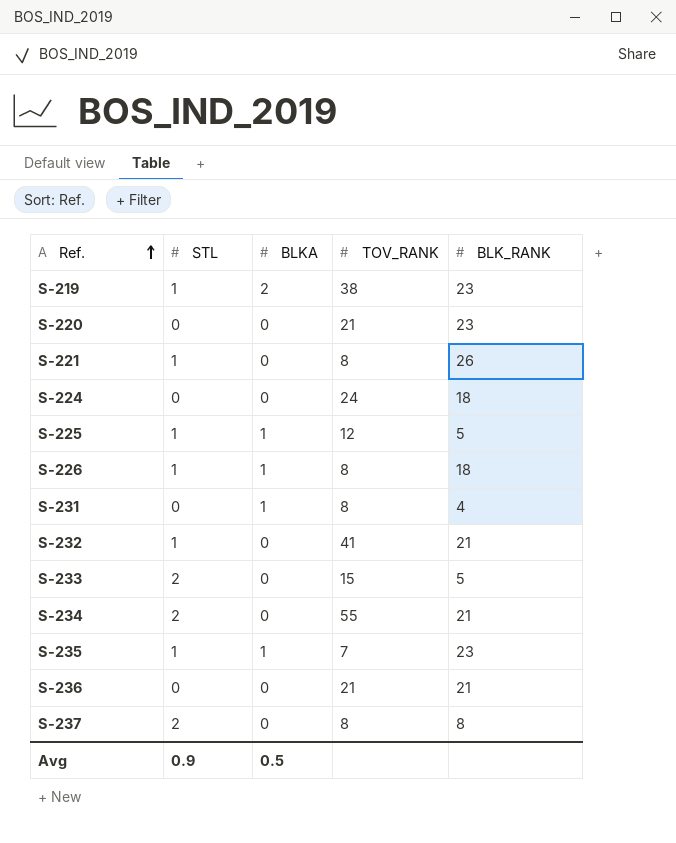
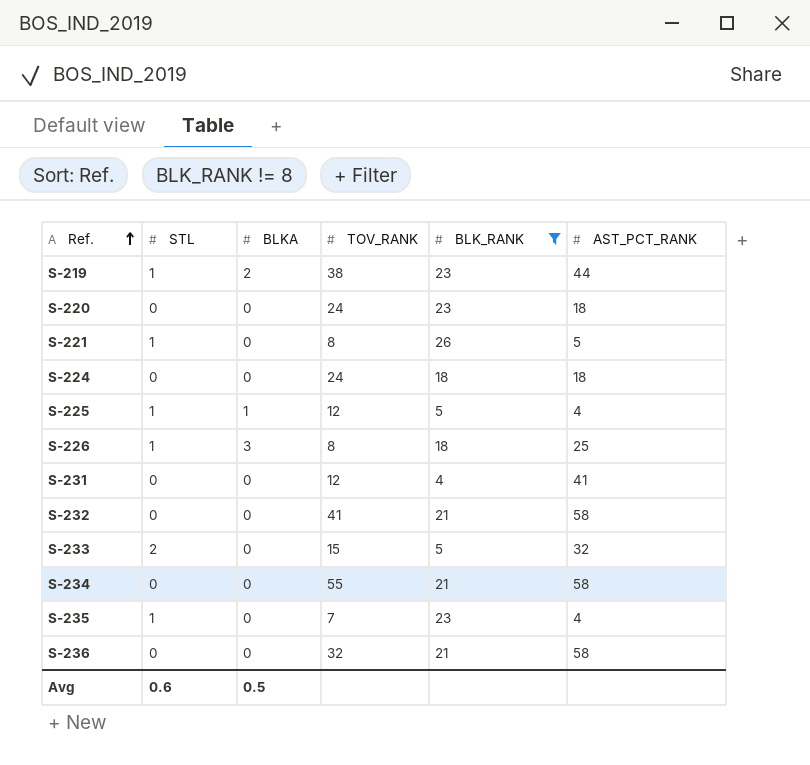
filter: none -> BLK_RANK != 8
column AST_PCT_RANK | position: none -> 6
S-220 | TOV_RANK: 21 -> 24
S-226 | BLKA: 1 -> 3
S-231 | BLKA: 1 -> 0
S-231 | TOV_RANK: 8 -> 12
S-232 | STL: 1 -> 0
S-234 | STL: 2 -> 0
S-235 | BLKA: 1 -> 0
S-236 | TOV_RANK: 21 -> 32
Avg | STL: 0.9 -> 0.6

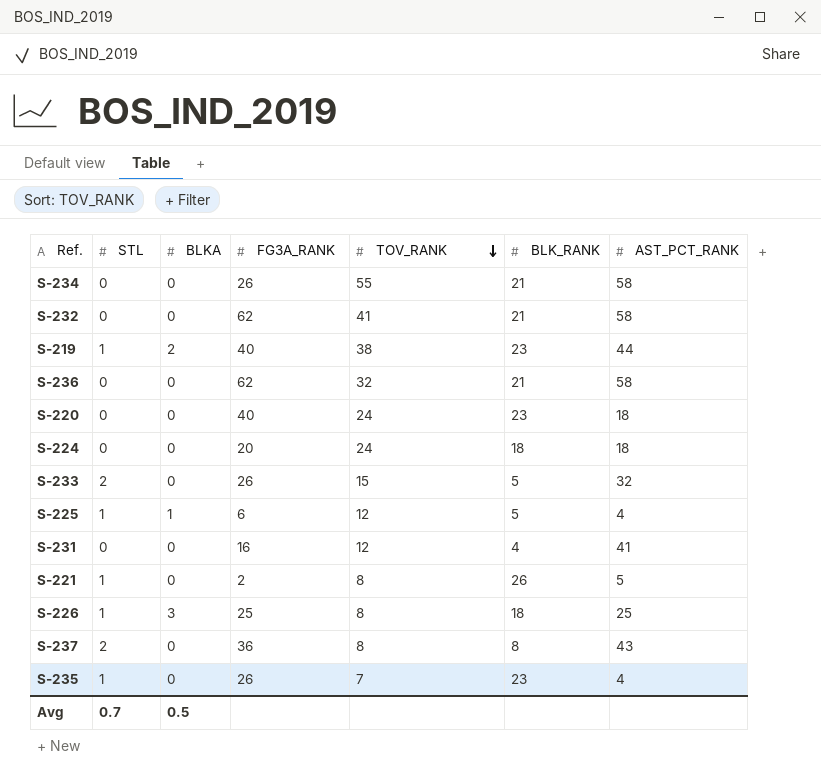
filter: BLK_RANK != 8 -> none
row order: Ref. ascending -> TOV_RANK descending
column FG3A_RANK | position: none -> 4
Avg | STL: 0.6 -> 0.7

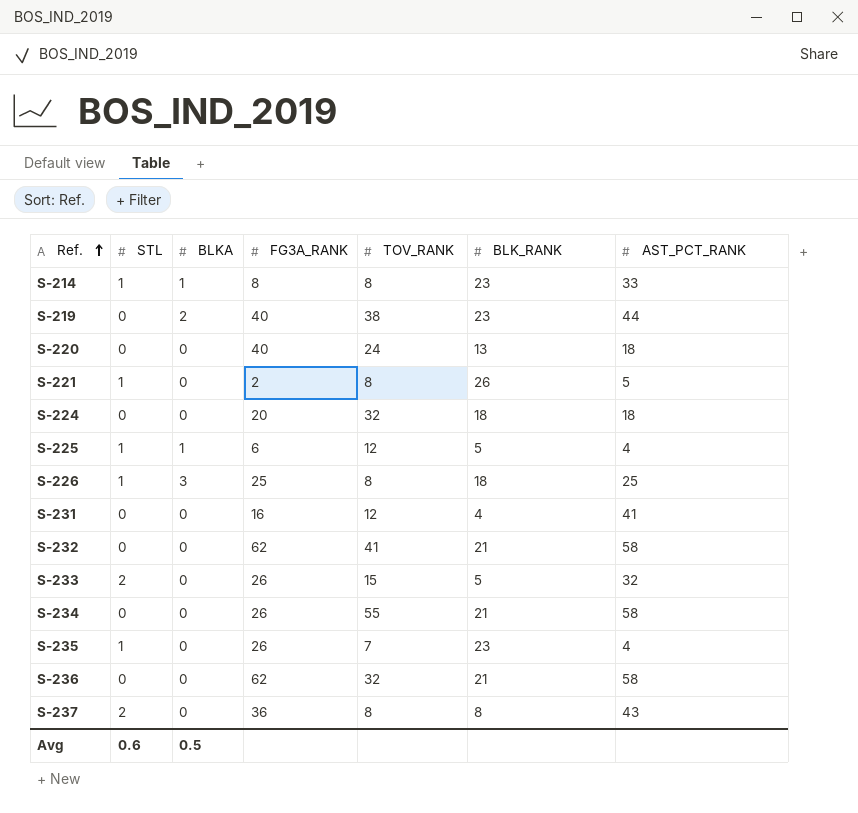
row order: TOV_RANK descending -> Ref. ascending
row S-214: none -> 1 | 1 | 8 | 8 | 23 | 33
S-219 | STL: 1 -> 0
S-220 | BLK_RANK: 23 -> 13
S-224 | TOV_RANK: 24 -> 32
Avg | STL: 0.7 -> 0.6

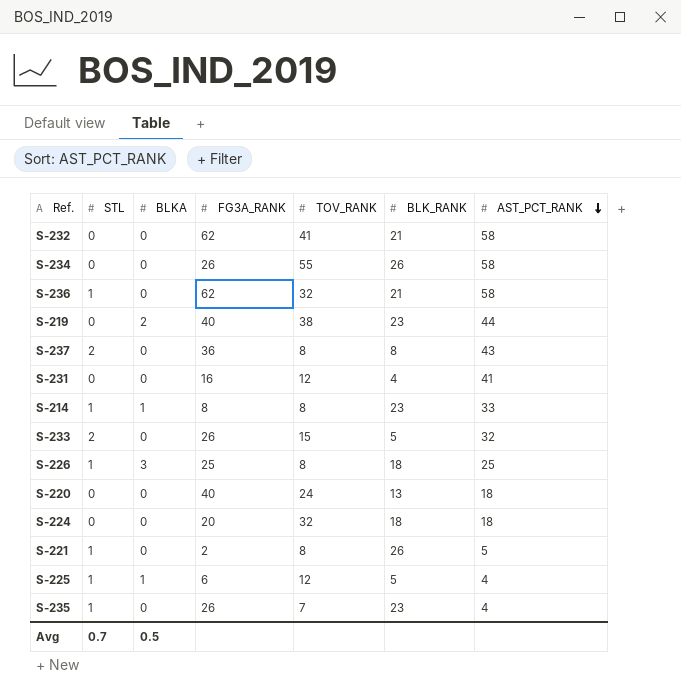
row order: Ref. ascending -> AST_PCT_RANK descending
S-234 | BLK_RANK: 21 -> 26
S-236 | STL: 0 -> 1
Avg | STL: 0.6 -> 0.7

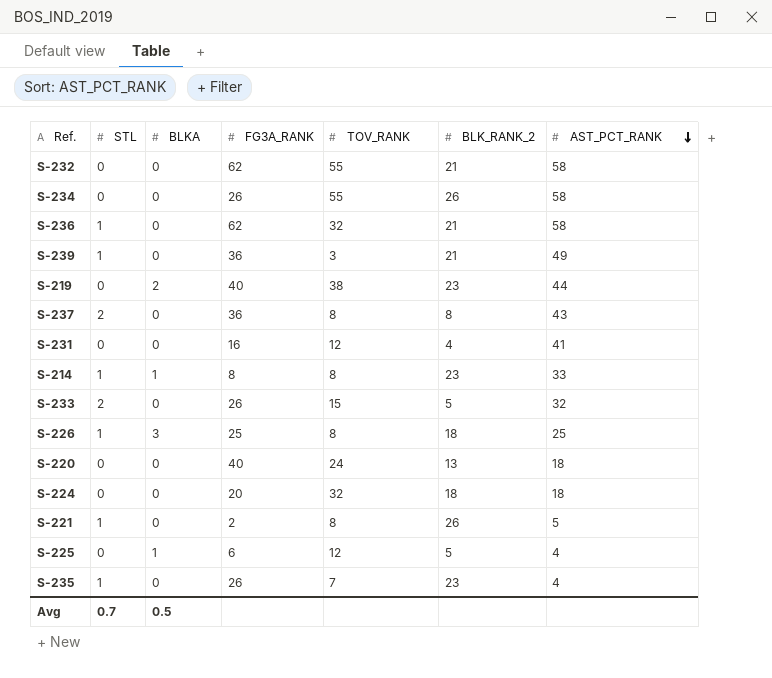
column name: BLK_RANK -> BLK_RANK_2
S-232 | TOV_RANK: 41 -> 55
row S-239: none -> 1 | 0 | 36 | 3 | 21 | 49
S-225 | STL: 1 -> 0

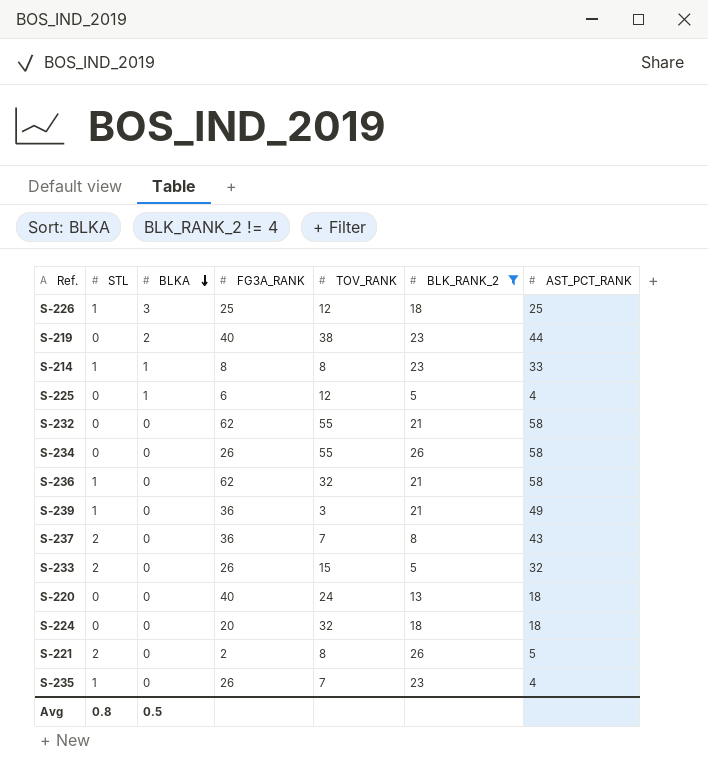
filter: none -> BLK_RANK_2 != 4
row order: AST_PCT_RANK descending -> BLKA descending
S-226 | TOV_RANK: 8 -> 12
S-237 | TOV_RANK: 8 -> 7
S-221 | STL: 1 -> 2
Avg | STL: 0.7 -> 0.8

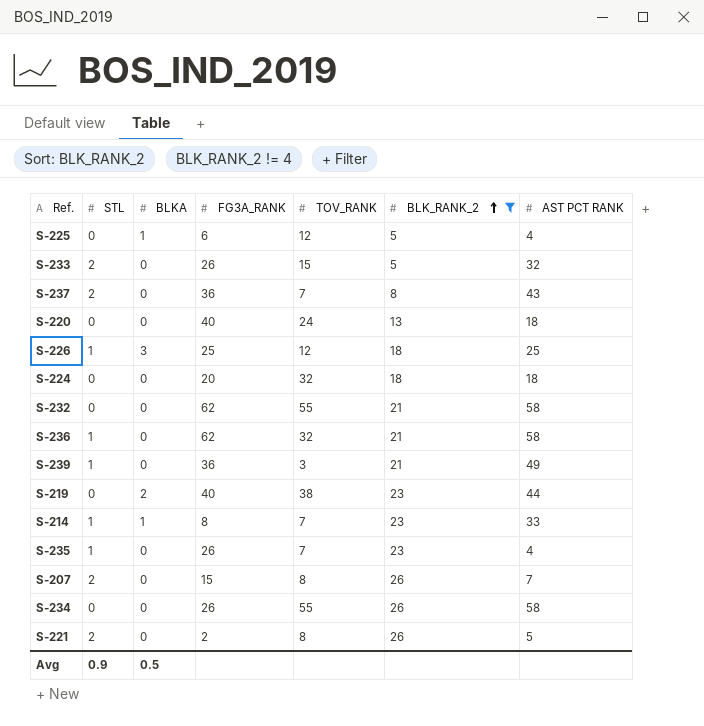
row order: BLKA descending -> BLK_RANK_2 ascending
column name: AST_PCT_RANK -> AST PCT RANK
S-214 | TOV_RANK: 8 -> 7
row S-207: none -> 2 | 0 | 15 | 8 | 26 | 7
Avg | STL: 0.8 -> 0.9

